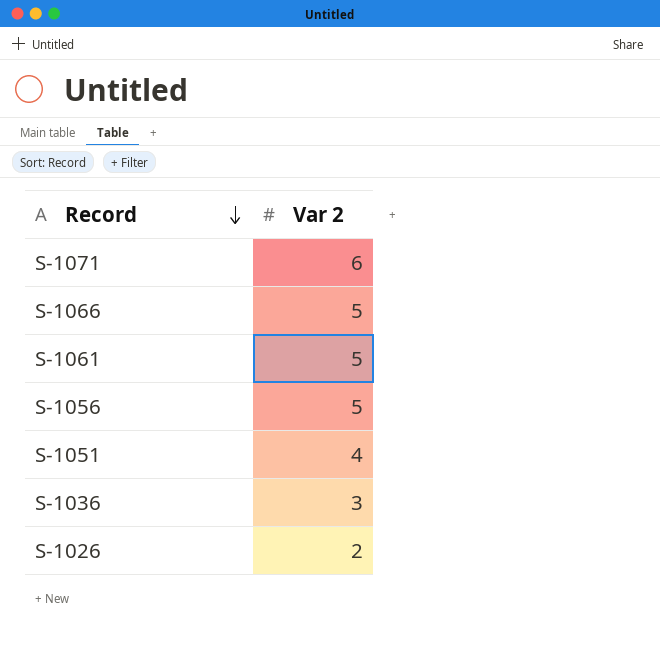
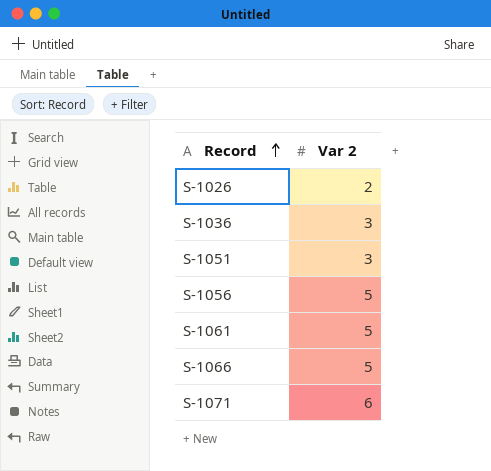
row order: Record descending -> Record ascending
S-1051 | Var 2: 4 -> 3

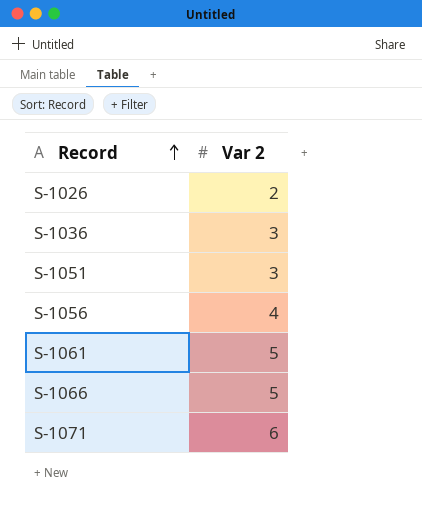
S-1056 | Var 2: 5 -> 4

